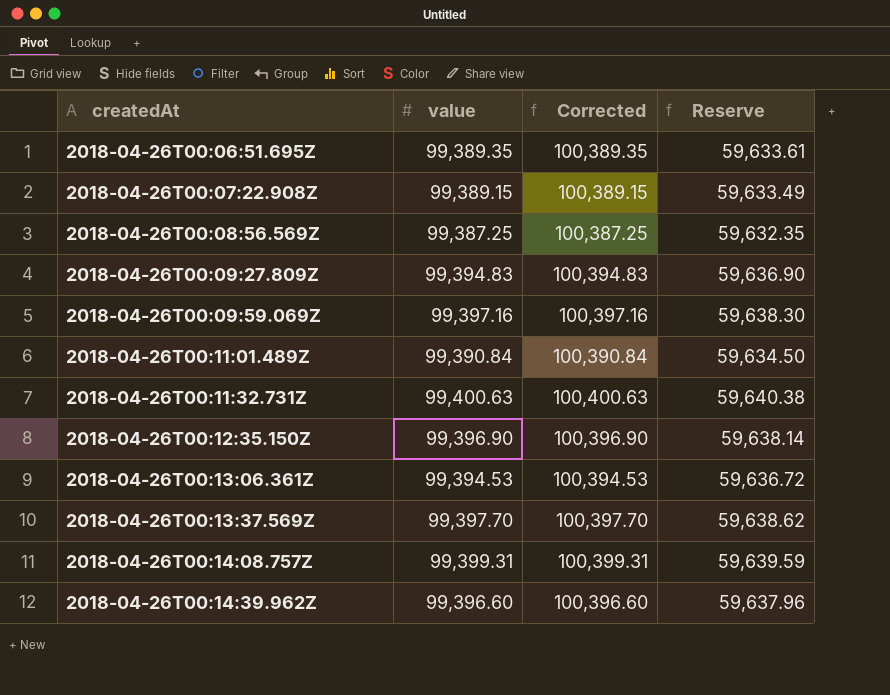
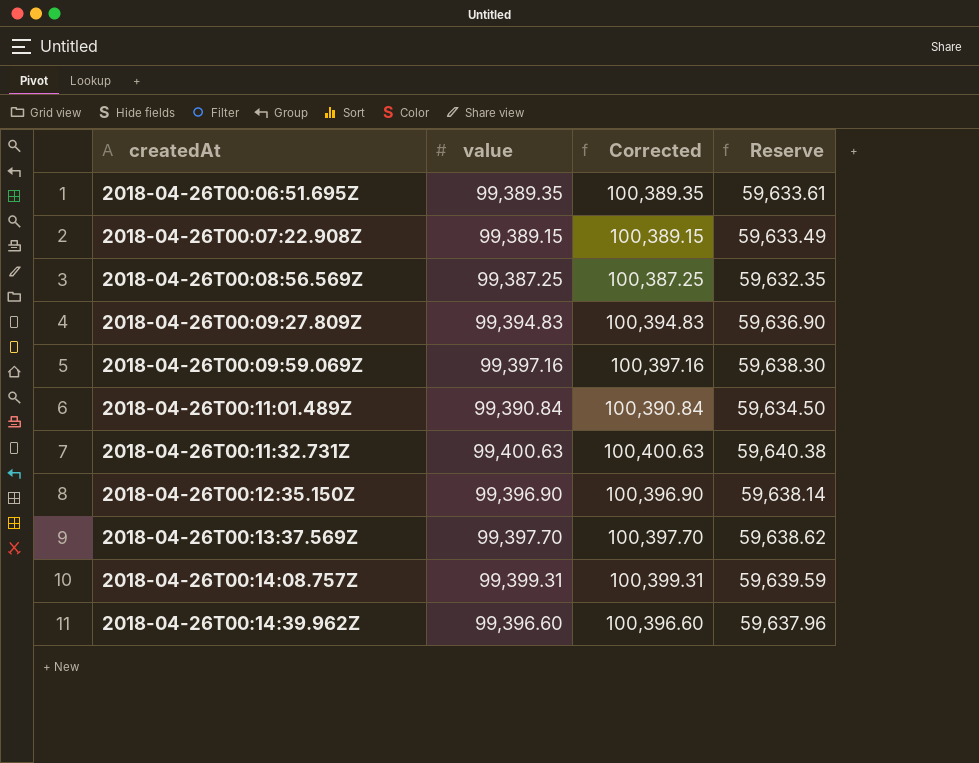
row 2018-04-26T00:13:06.361Z: 99,394.53 | 100,394.53 | 59,636.72 -> none

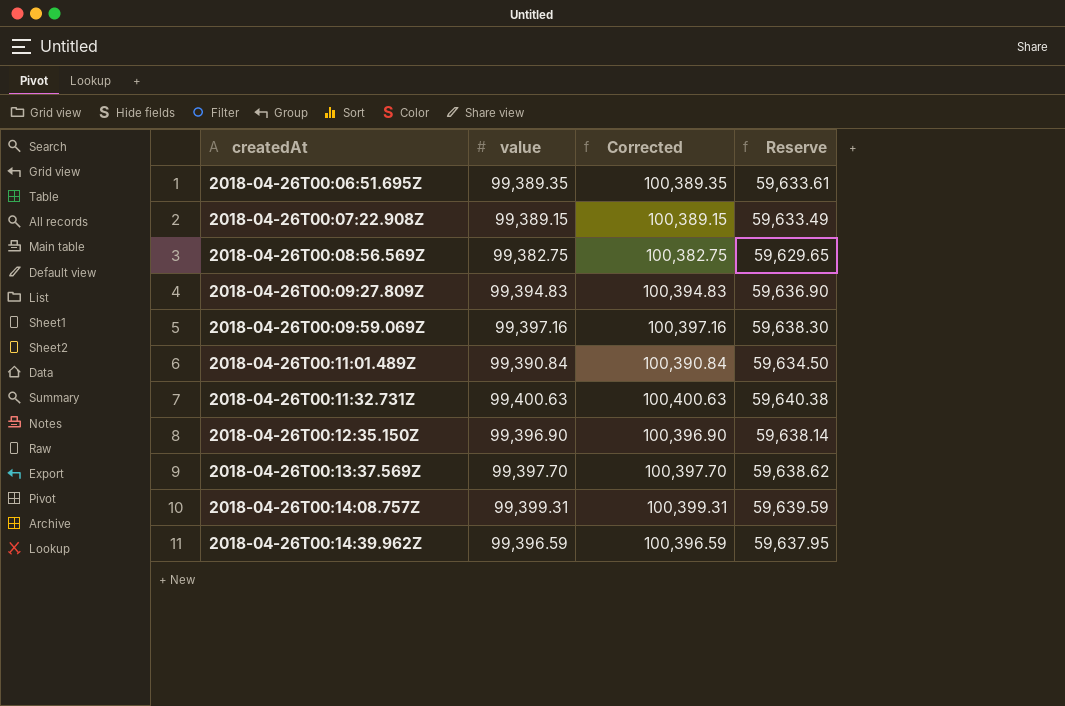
2018-04-26T00:08:56.569Z | value: 99,387.25 -> 99,382.75
2018-04-26T00:08:56.569Z | Corrected: 100,387.25 -> 100,382.75
2018-04-26T00:08:56.569Z | Reserve: 59,632.35 -> 59,629.65
2018-04-26T00:14:39.962Z | value: 99,396.60 -> 99,396.59
2018-04-26T00:14:39.962Z | Corrected: 100,396.60 -> 100,396.59
2018-04-26T00:14:39.962Z | Reserve: 59,637.96 -> 59,637.95

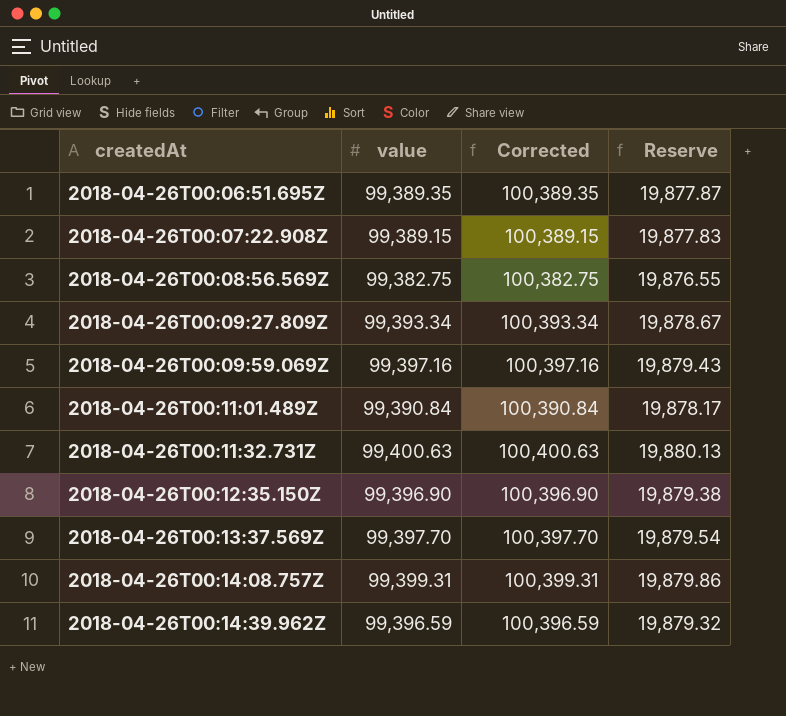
column Reserve | formula: [value] * 0.6 -> [value] * 0.2
2018-04-26T00:09:27.809Z | value: 99,394.83 -> 99,393.34
2018-04-26T00:09:27.809Z | Corrected: 100,394.83 -> 100,393.34

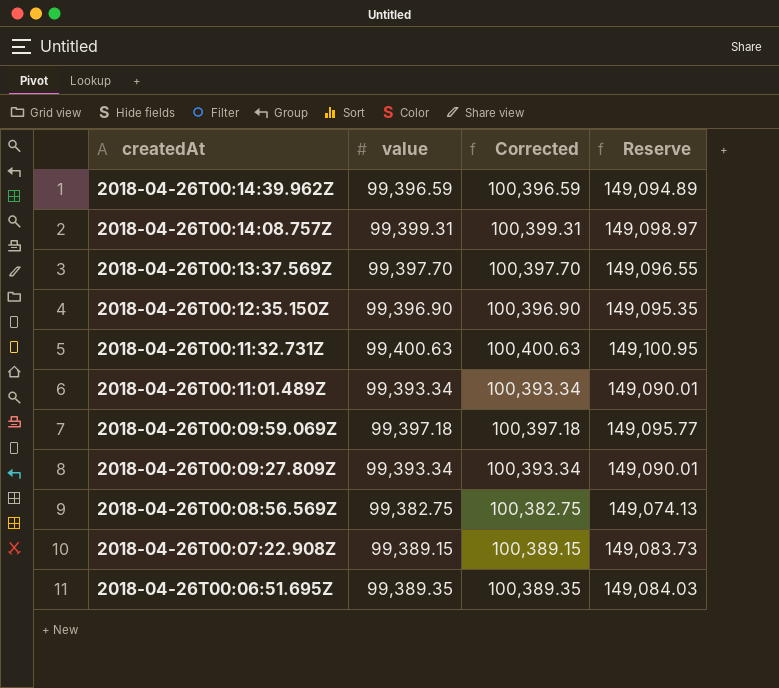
row order: createdAt ascending -> createdAt descending
column Reserve | formula: [value] * 0.2 -> [value] * 1.5
2018-04-26T00:11:01.489Z | value: 99,390.84 -> 99,393.34
2018-04-26T00:11:01.489Z | Corrected: 100,390.84 -> 100,393.34
2018-04-26T00:09:59.069Z | value: 99,397.16 -> 99,397.18
2018-04-26T00:09:59.069Z | Corrected: 100,397.16 -> 100,397.18

